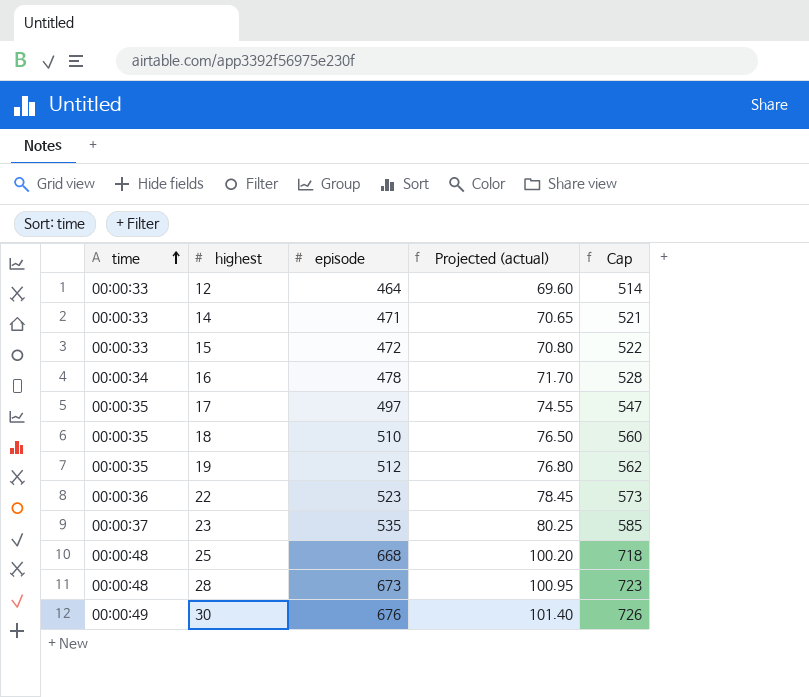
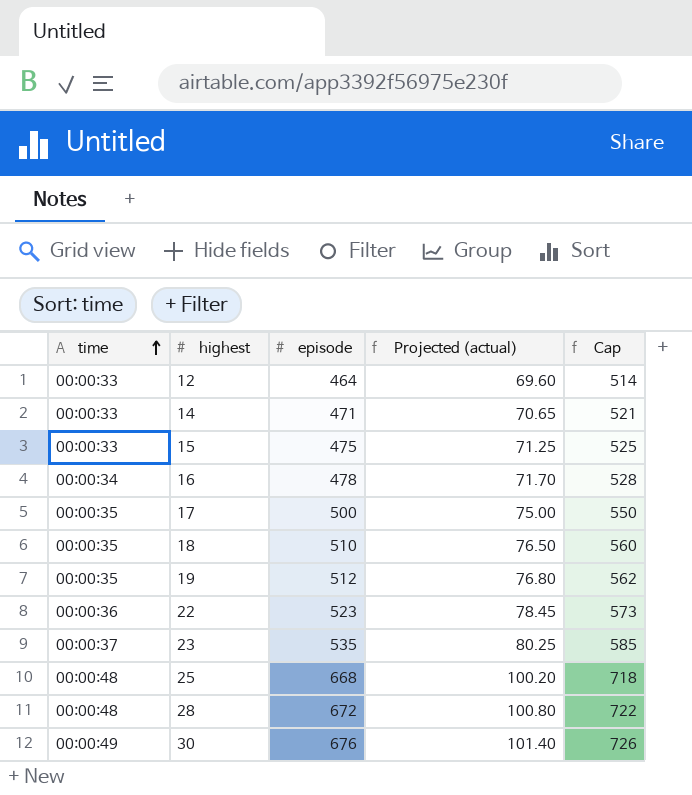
15 | episode: 472 -> 475
15 | Projected (actual): 70.80 -> 71.25
15 | Cap: 522 -> 525
17 | episode: 497 -> 500
17 | Projected (actual): 74.55 -> 75.00
17 | Cap: 547 -> 550
28 | episode: 673 -> 672
28 | Projected (actual): 100.95 -> 100.80
28 | Cap: 723 -> 722

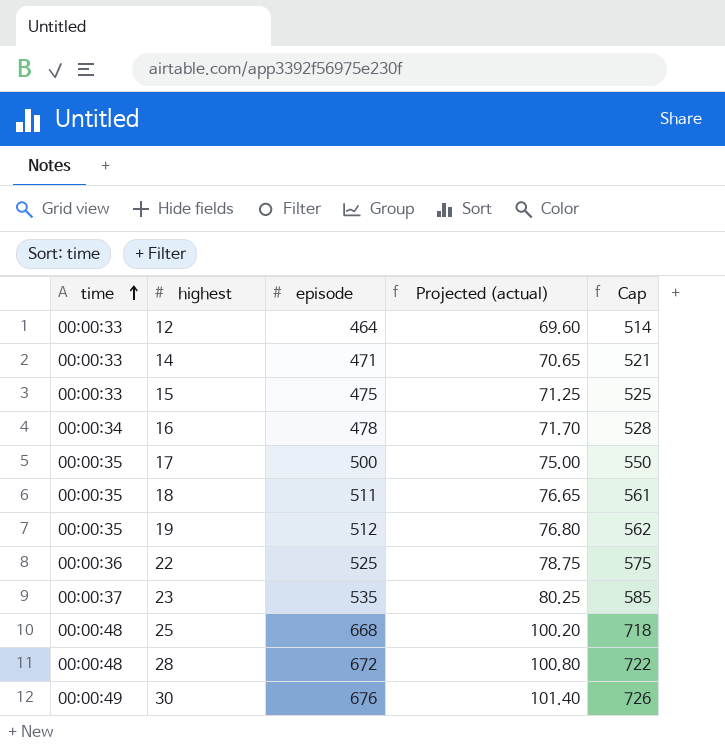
18 | episode: 510 -> 511
18 | Projected (actual): 76.50 -> 76.65
18 | Cap: 560 -> 561
22 | episode: 523 -> 525
22 | Projected (actual): 78.45 -> 78.75
22 | Cap: 573 -> 575

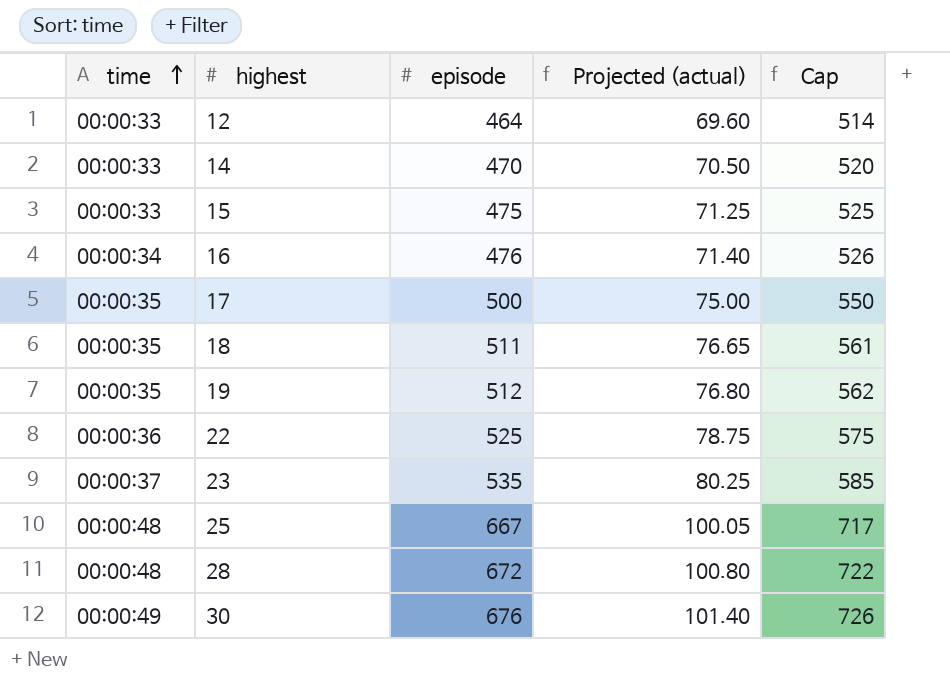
14 | episode: 471 -> 470
14 | Projected (actual): 70.65 -> 70.50
14 | Cap: 521 -> 520
16 | episode: 478 -> 476
16 | Projected (actual): 71.70 -> 71.40
16 | Cap: 528 -> 526
25 | episode: 668 -> 667
25 | Projected (actual): 100.20 -> 100.05
25 | Cap: 718 -> 717

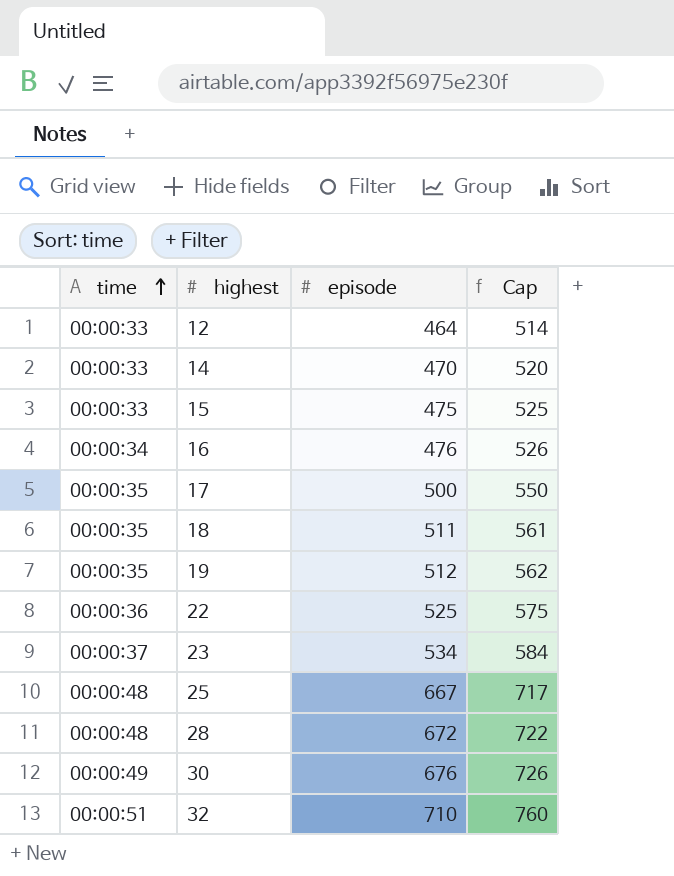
column Projected (actual) | formula: [episode] * 0.15 -> none
23 | episode: 535 -> 534
23 | Cap: 585 -> 584
row 32: none -> 00:00:51 | 710 | 760

